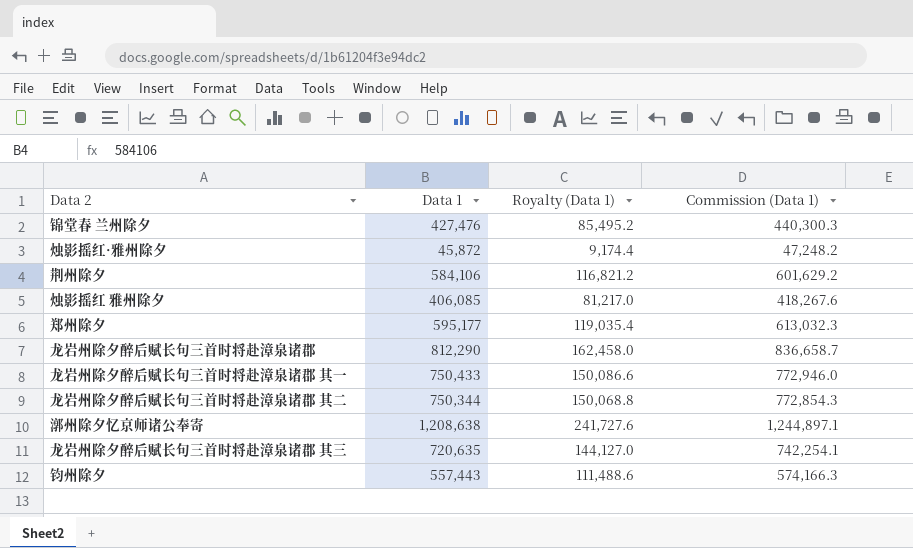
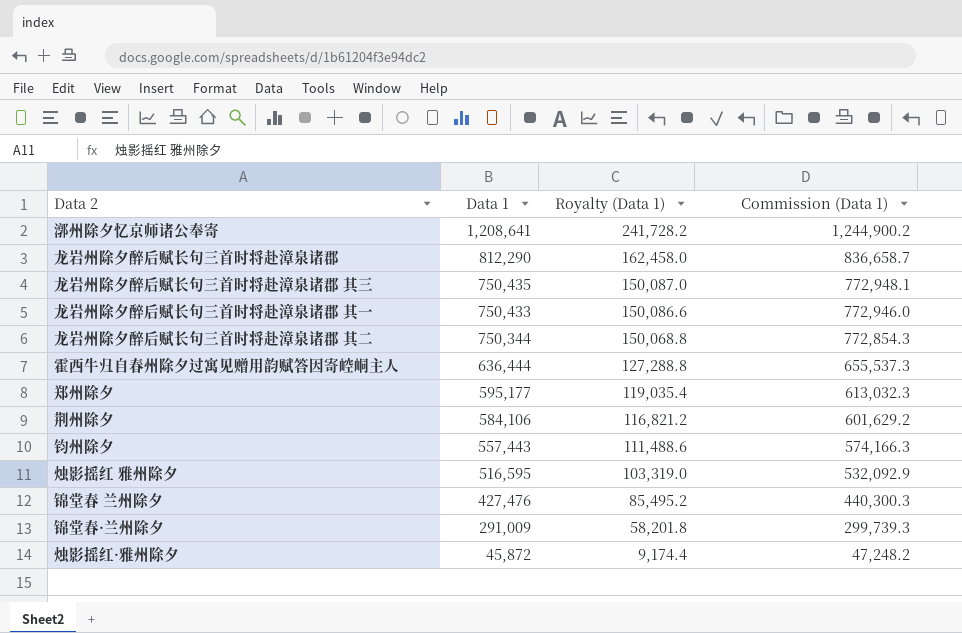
row order: none -> Data 1 descending
漷州除夕忆京师诸公奉寄 | Data 1: 1,208,638 -> 1,208,641
漷州除夕忆京师诸公奉寄 | Royalty (Data 1): 241,727.6 -> 241,728.2
漷州除夕忆京师诸公奉寄 | Commission (Data 1): 1,244,897.1 -> 1,244,900.2
龙岩州除夕醉后赋长句三首时将赴漳泉诸郡 其三 | Data 1: 720,635 -> 750,435
龙岩州除夕醉后赋长句三首时将赴漳泉诸郡 其三 | Royalty (Data 1): 144,127.0 -> 150,087.0
龙岩州除夕醉后赋长句三首时将赴漳泉诸郡 其三 | Commission (Data 1): 742,254.1 -> 772,948.1
row 霍西牛归自春州除夕过寓见赠用韵赋答因寄崆峒主人: none -> 636,444 | 127,288.8 | 655,537.3
烛影摇红 雅州除夕 | Data 1: 406,085 -> 516,595
烛影摇红 雅州除夕 | Royalty (Data 1): 81,217.0 -> 103,319.0
烛影摇红 雅州除夕 | Commission (Data 1): 418,267.6 -> 532,092.9
row 锦堂春·兰州除夕: none -> 291,009 | 58,201.8 | 299,739.3

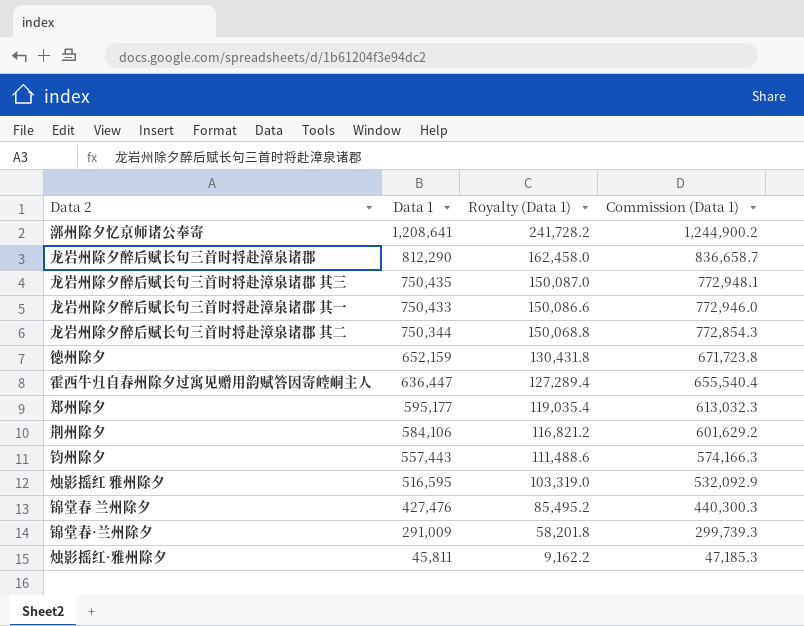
row 德州除夕: none -> 652,159 | 130,431.8 | 671,723.8
霍西牛归自春州除夕过寓见赠用韵赋答因寄崆峒主人 | Data 1: 636,444 -> 636,447
霍西牛归自春州除夕过寓见赠用韵赋答因寄崆峒主人 | Royalty (Data 1): 127,288.8 -> 127,289.4
霍西牛归自春州除夕过寓见赠用韵赋答因寄崆峒主人 | Commission (Data 1): 655,537.3 -> 655,540.4
烛影摇红·雅州除夕 | Data 1: 45,872 -> 45,811
烛影摇红·雅州除夕 | Royalty (Data 1): 9,174.4 -> 9,162.2
烛影摇红·雅州除夕 | Commission (Data 1): 47,248.2 -> 47,185.3

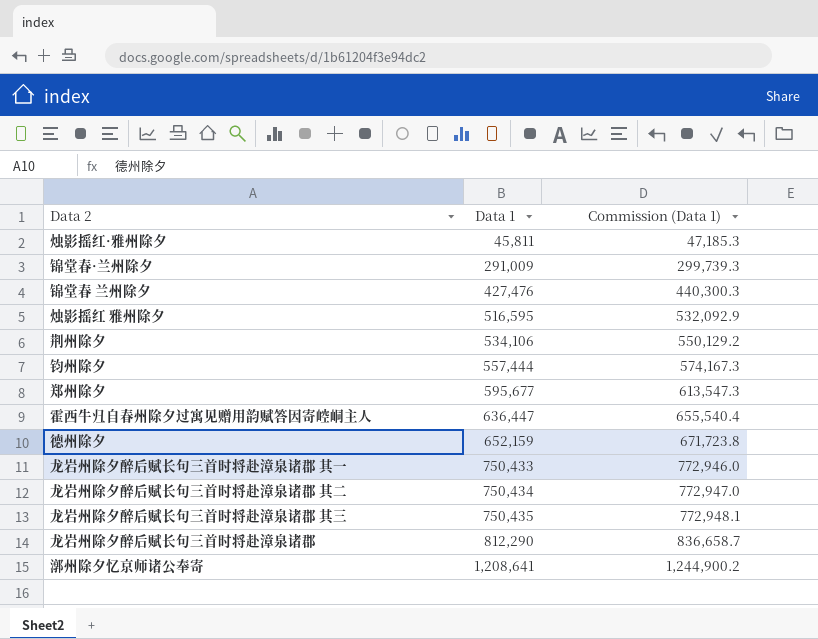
row order: Data 1 descending -> Data 1 ascending
column Royalty (Data 1) | formula: [Data 1] * 0.2 -> none
荆州除夕 | Data 1: 584,106 -> 534,106
荆州除夕 | Commission (Data 1): 601,629.2 -> 550,129.2
钧州除夕 | Data 1: 557,443 -> 557,444
钧州除夕 | Commission (Data 1): 574,166.3 -> 574,167.3
郑州除夕 | Data 1: 595,177 -> 595,677
郑州除夕 | Commission (Data 1): 613,032.3 -> 613,547.3
龙岩州除夕醉后赋长句三首时将赴漳泉诸郡 其二 | Data 1: 750,344 -> 750,434
龙岩州除夕醉后赋长句三首时将赴漳泉诸郡 其二 | Commission (Data 1): 772,854.3 -> 772,947.0

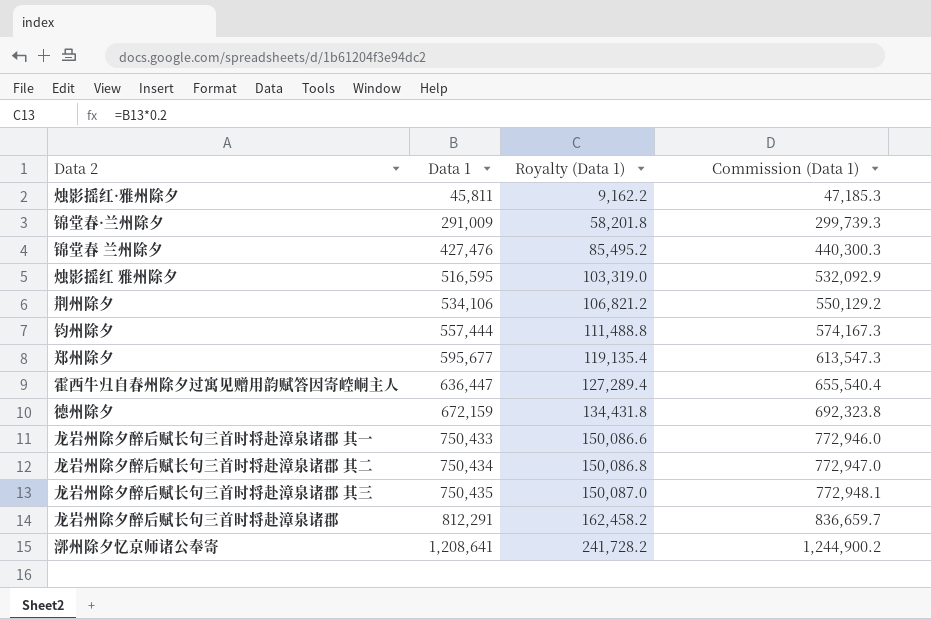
column Royalty (Data 1) | formula: none -> [Data 1] * 0.2
德州除夕 | Data 1: 652,159 -> 672,159
德州除夕 | Commission (Data 1): 671,723.8 -> 692,323.8
龙岩州除夕醉后赋长句三首时将赴漳泉诸郡 | Data 1: 812,290 -> 812,291
龙岩州除夕醉后赋长句三首时将赴漳泉诸郡 | Commission (Data 1): 836,658.7 -> 836,659.7

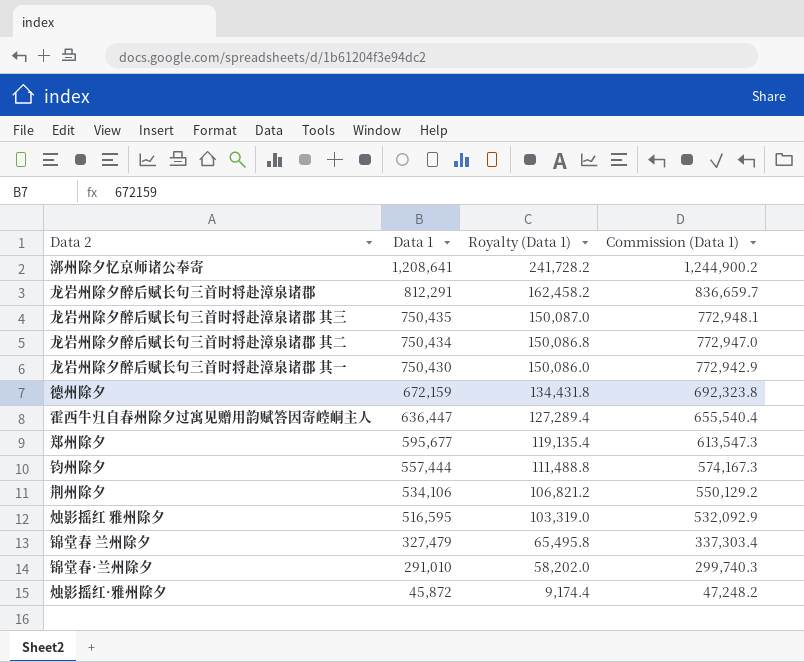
row order: Data 1 ascending -> Data 1 descending
龙岩州除夕醉后赋长句三首时将赴漳泉诸郡 其一 | Data 1: 750,433 -> 750,430
龙岩州除夕醉后赋长句三首时将赴漳泉诸郡 其一 | Royalty (Data 1): 150,086.6 -> 150,086.0
龙岩州除夕醉后赋长句三首时将赴漳泉诸郡 其一 | Commission (Data 1): 772,946.0 -> 772,942.9
锦堂春 兰州除夕 | Data 1: 427,476 -> 327,479
锦堂春 兰州除夕 | Royalty (Data 1): 85,495.2 -> 65,495.8
锦堂春 兰州除夕 | Commission (Data 1): 440,300.3 -> 337,303.4
锦堂春·兰州除夕 | Data 1: 291,009 -> 291,010
锦堂春·兰州除夕 | Royalty (Data 1): 58,201.8 -> 58,202.0
锦堂春·兰州除夕 | Commission (Data 1): 299,739.3 -> 299,740.3
烛影摇红·雅州除夕 | Data 1: 45,811 -> 45,872
烛影摇红·雅州除夕 | Royalty (Data 1): 9,162.2 -> 9,174.4
烛影摇红·雅州除夕 | Commission (Data 1): 47,185.3 -> 47,248.2

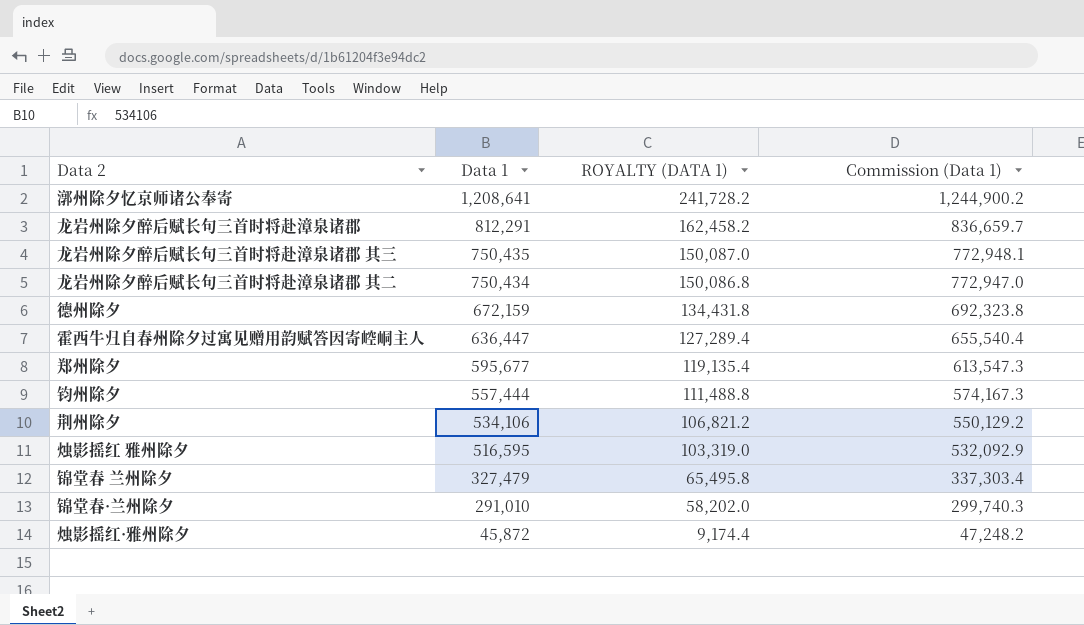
column name: Royalty (Data 1) -> ROYALTY (DATA 1)
row 龙岩州除夕醉后赋长句三首时将赴漳泉诸郡 其一: 750,430 | 150,086.0 | 772,942.9 -> none

